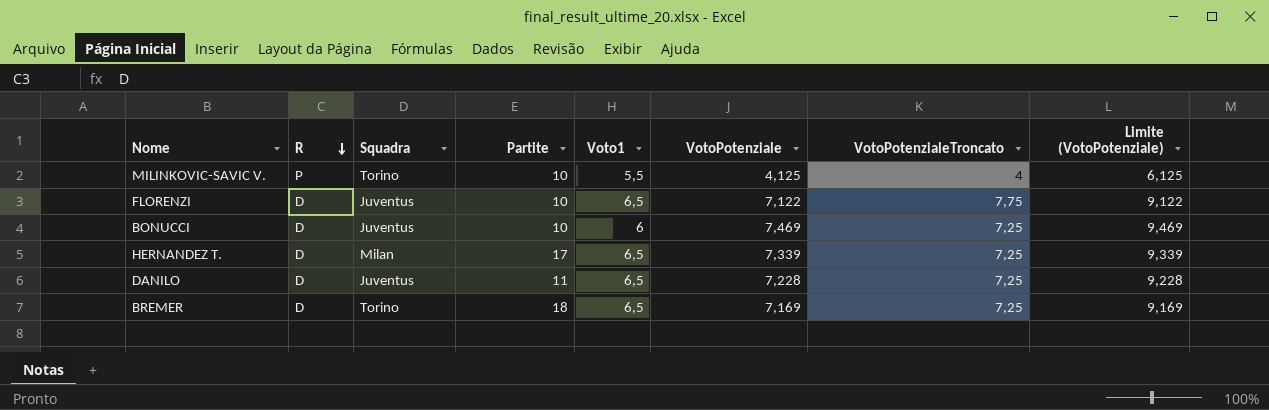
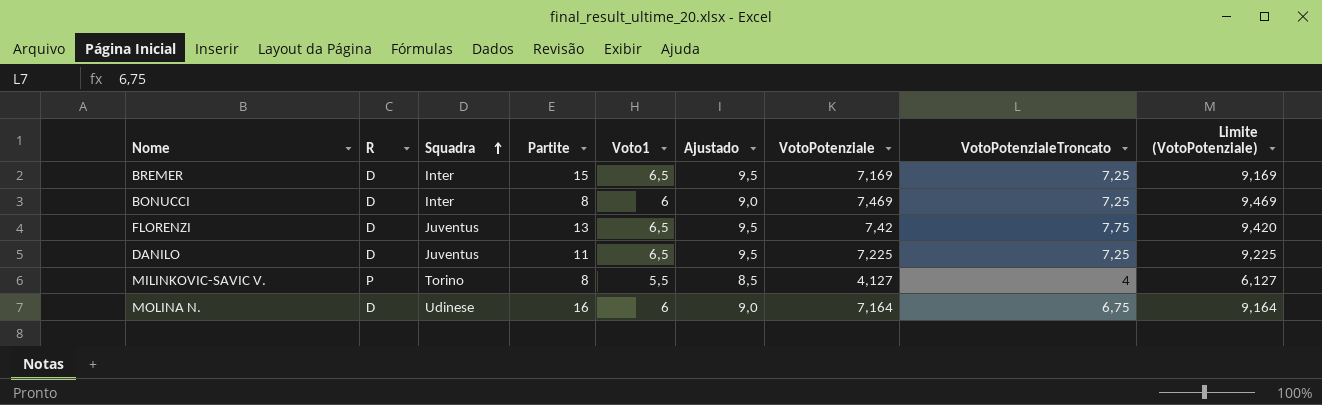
row order: R descending -> Squadra ascending
column Ajustado | formula: none -> [Voto1] + 3
row HERNANDEZ T.: D | Milan | 17 | 6,5 | 7,339 | 7,25 | 9,339 -> none
BREMER | Squadra: Torino -> Inter
BREMER | Partite: 18 -> 15
BONUCCI | Squadra: Juventus -> Inter
BONUCCI | Partite: 10 -> 8
FLORENZI | Partite: 10 -> 13
FLORENZI | VotoPotenziale: 7,122 -> 7,42
FLORENZI | Limite (VotoPotenziale): 9,122 -> 9,420
DANILO | VotoPotenziale: 7,228 -> 7,225
DANILO | Limite (VotoPotenziale): 9,228 -> 9,225
MILINKOVIC-SAVIC V. | Partite: 10 -> 8
MILINKOVIC-SAVIC V. | VotoPotenziale: 4,125 -> 4,127
MILINKOVIC-SAVIC V. | Limite (VotoPotenziale): 6,125 -> 6,127
row MOLINA N.: none -> D | Udinese | 16 | 6 | 9,0 | 7,164 | 6,75 | 9,164

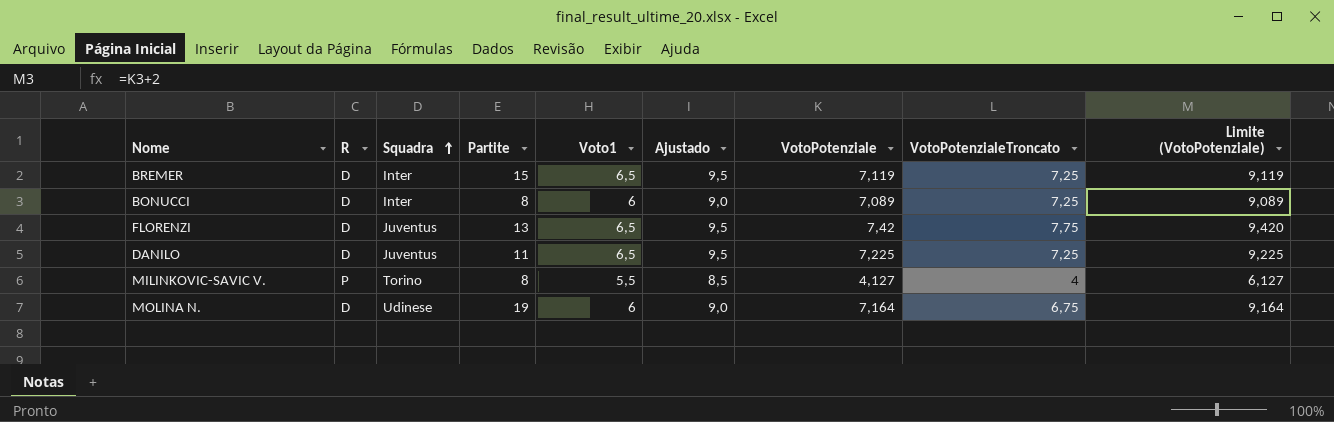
BREMER | VotoPotenziale: 7,169 -> 7,119
BREMER | Limite (VotoPotenziale): 9,169 -> 9,119
BONUCCI | VotoPotenziale: 7,469 -> 7,089
BONUCCI | Limite (VotoPotenziale): 9,469 -> 9,089
MOLINA N. | Partite: 16 -> 19

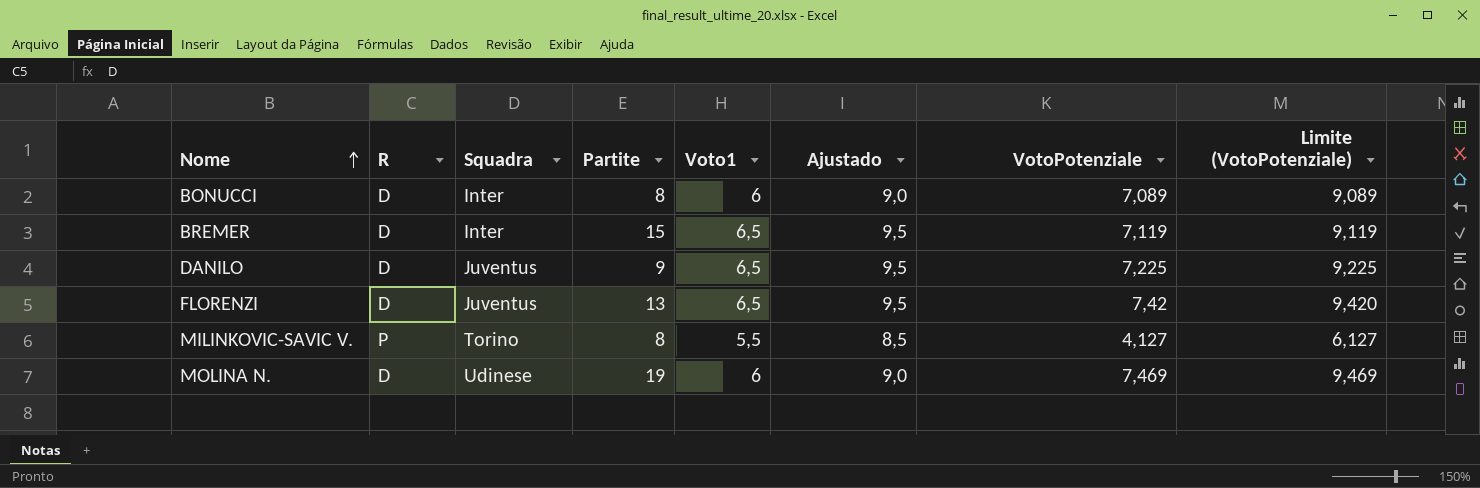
row order: Squadra ascending -> Nome ascending
column VotoPotenzialeTroncato | position: 8 -> none
DANILO | Partite: 11 -> 9
MOLINA N. | VotoPotenziale: 7,164 -> 7,469
MOLINA N. | Limite (VotoPotenziale): 9,164 -> 9,469

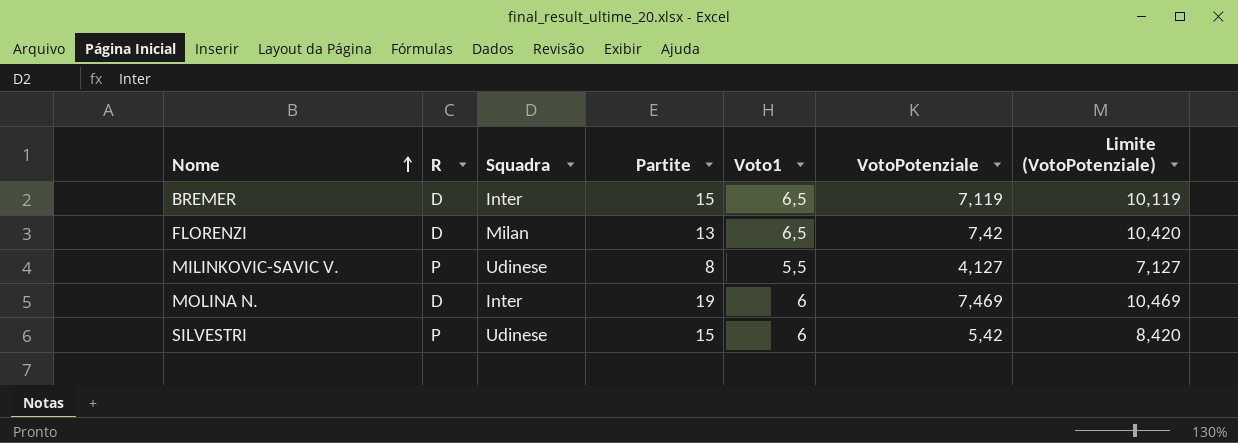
column Ajustado | formula: [Voto1] + 3 -> none
column Limite (VotoPotenziale) | formula: [VotoPotenziale] + 2 -> [VotoPotenziale] + 3
row BONUCCI: D | Inter | 8 | 6 | 9,0 | 7,089 | 9,089 -> none
row DANILO: D | Juventus | 9 | 6,5 | 9,5 | 7,225 | 9,225 -> none
FLORENZI | Squadra: Juventus -> Milan
MILINKOVIC-SAVIC V. | Squadra: Torino -> Udinese
MOLINA N. | Squadra: Udinese -> Inter
row SILVESTRI: none -> P | Udinese | 15 | 6 | 5,42 | 8,420

